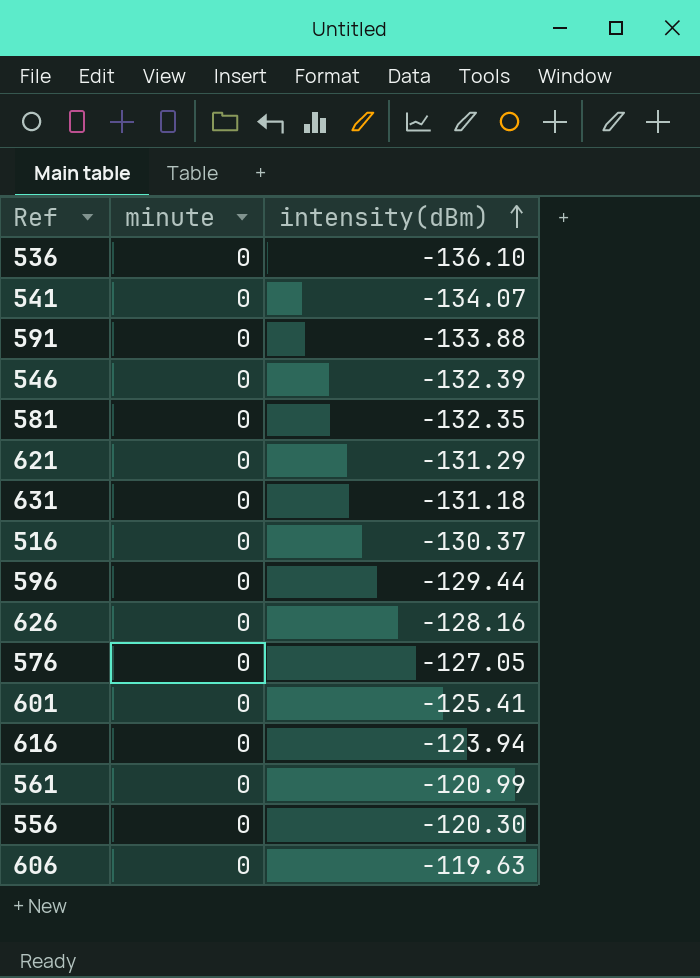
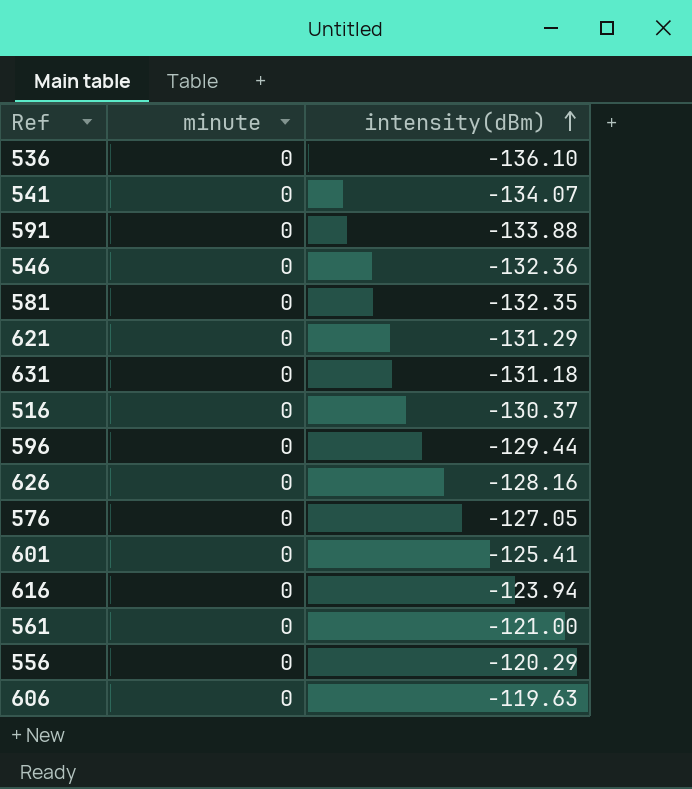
546 | intensity(dBm): -132.39 -> -132.36
561 | intensity(dBm): -120.99 -> -121.00
556 | intensity(dBm): -120.30 -> -120.29

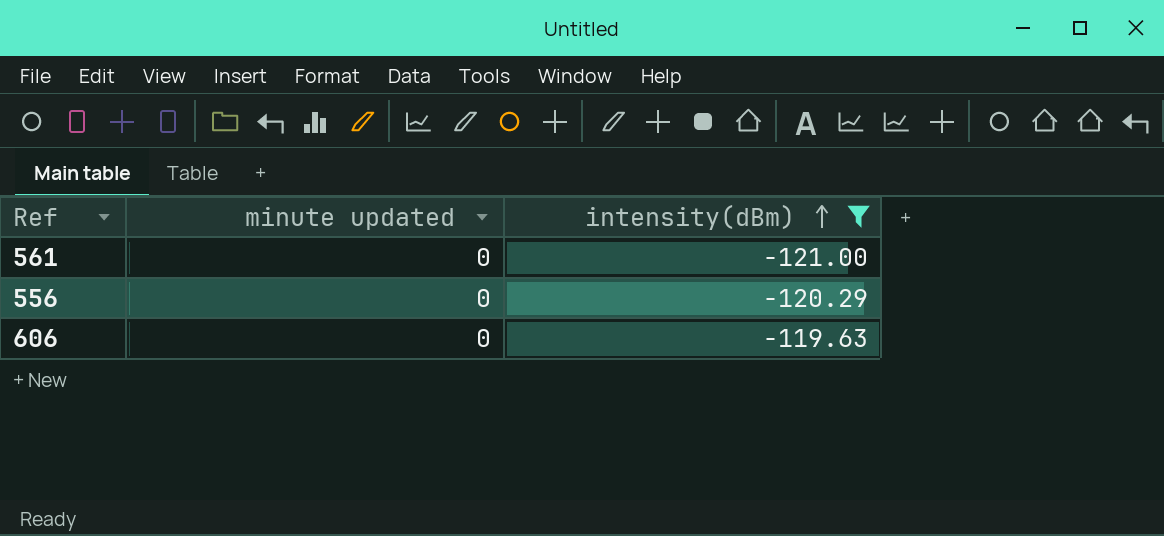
filter: none -> intensity(dBm) >= -121.00
column name: minute -> minute updated

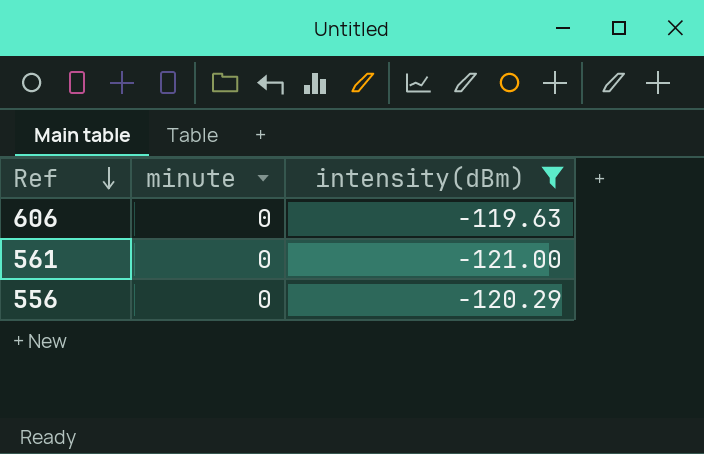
row order: intensity(dBm) ascending -> Ref descending
column name: minute updated -> minute

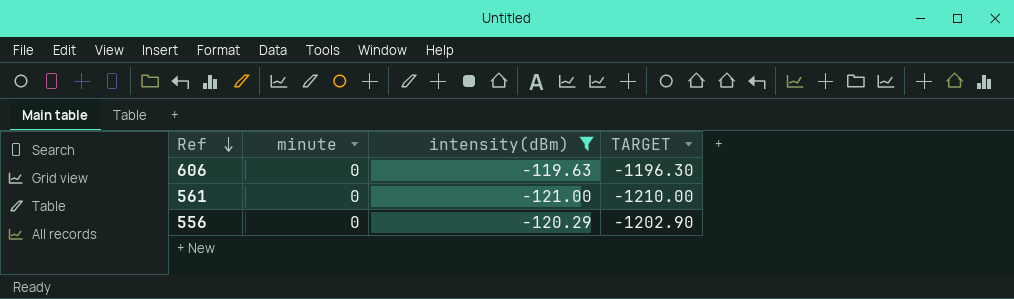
column TARGET | formula: none -> [intensity(dBm)] * 10

